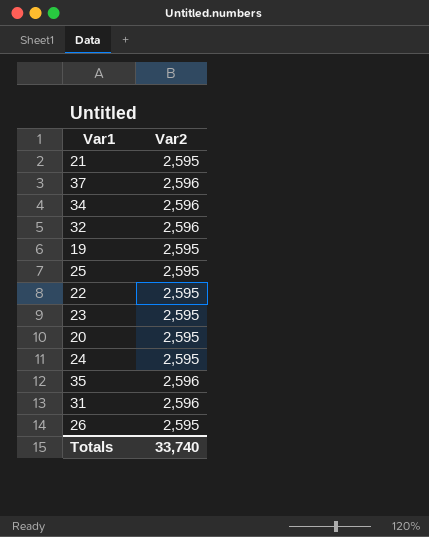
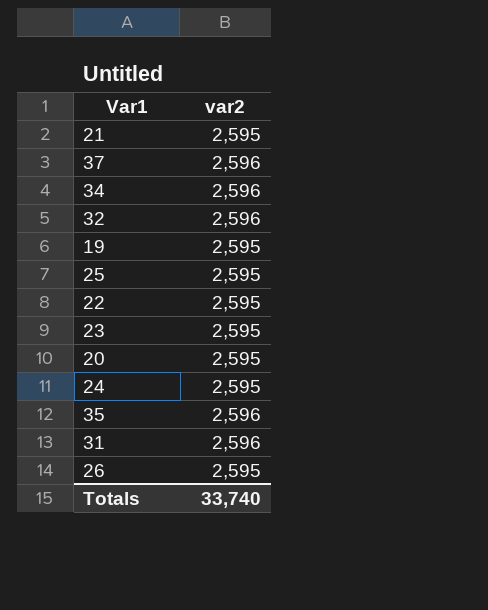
column name: Var2 -> var2

